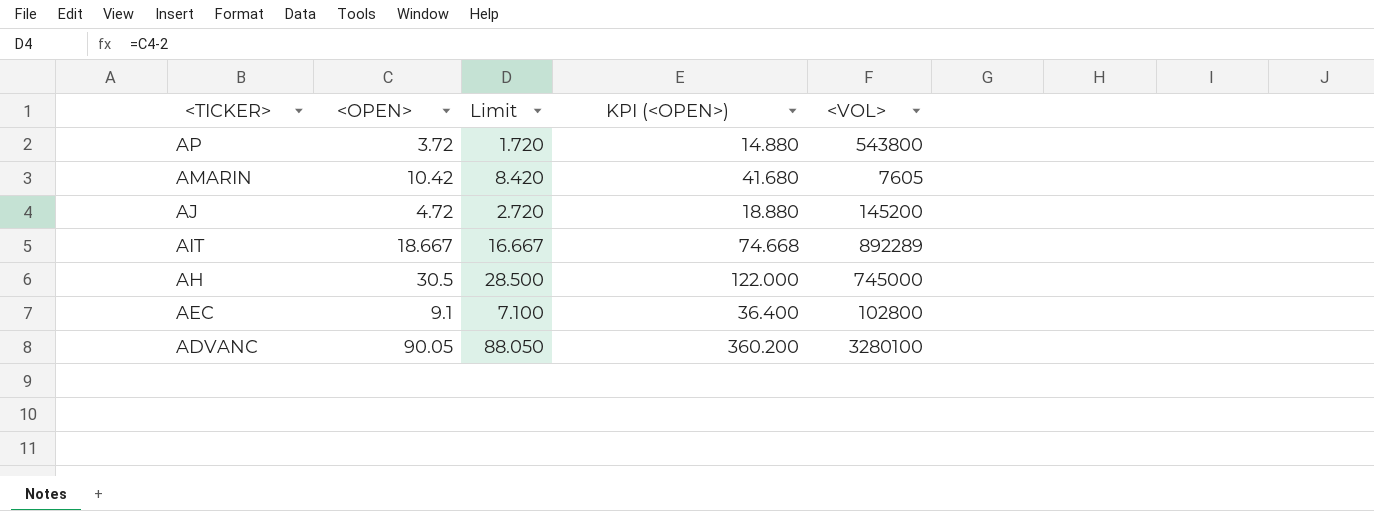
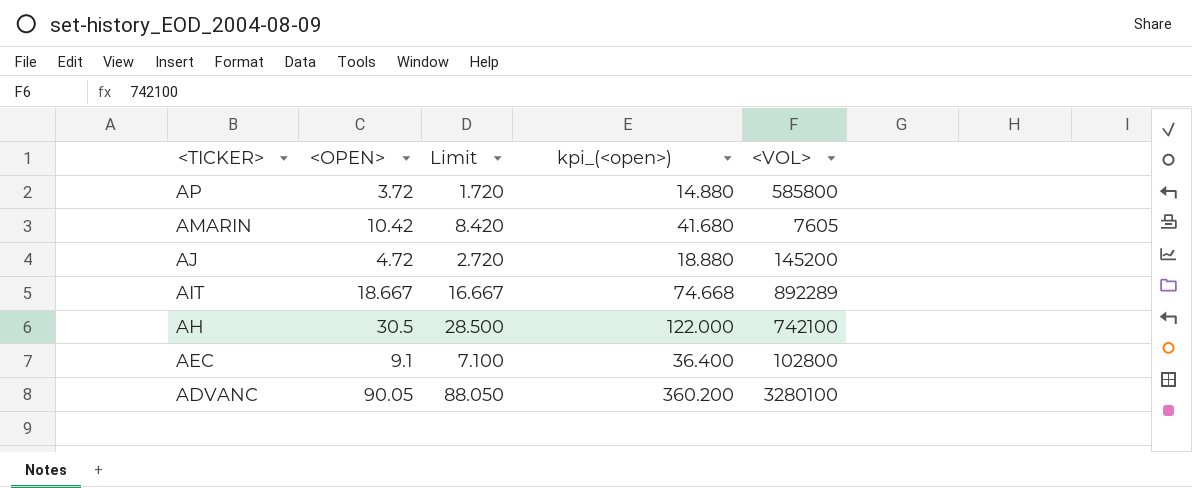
column name: KPI (<OPEN>) -> kpi_(<open>)
AP | <VOL>: 543800 -> 585800
AH | <VOL>: 745000 -> 742100

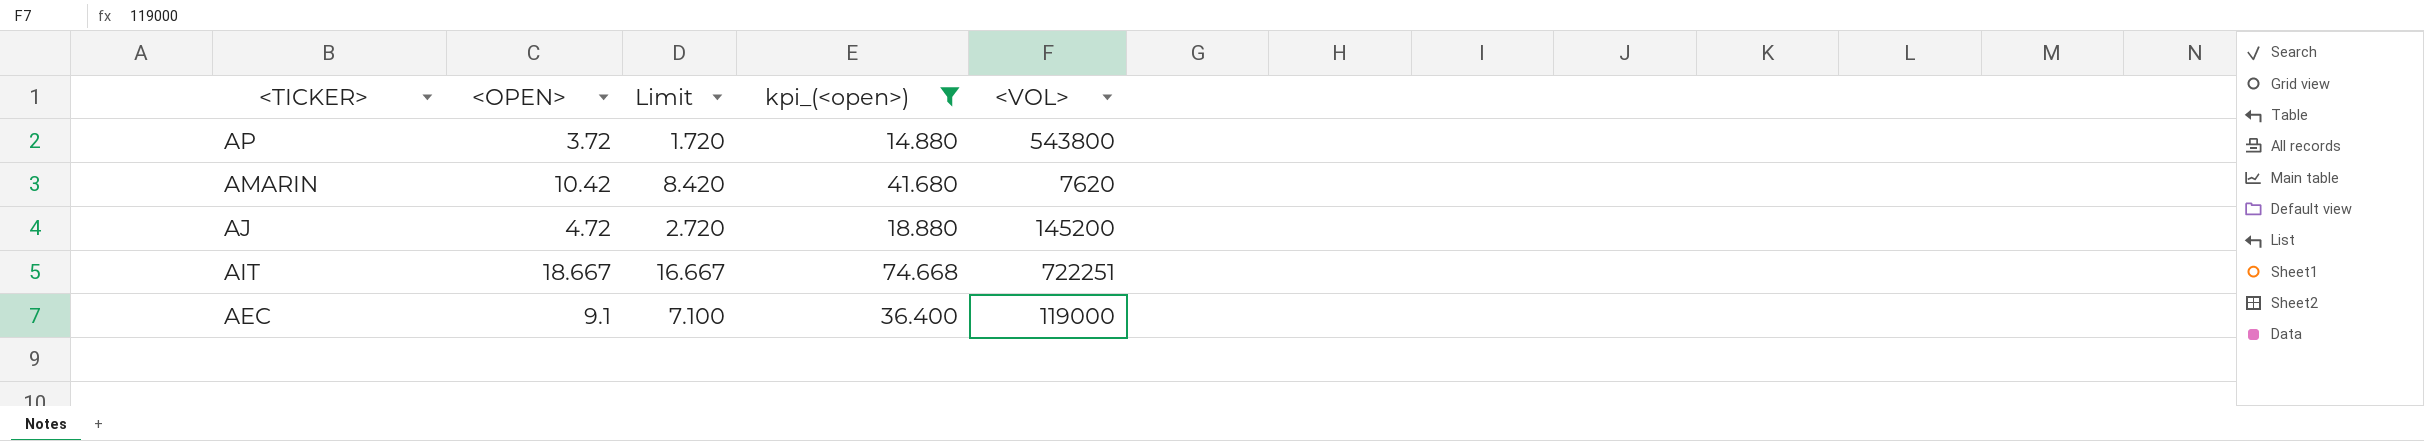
filter: none -> kpi_(<open>) <= 74.668
AP | <VOL>: 585800 -> 543800
AMARIN | <VOL>: 7605 -> 7620
AIT | <VOL>: 892289 -> 722251
AEC | <VOL>: 102800 -> 119000

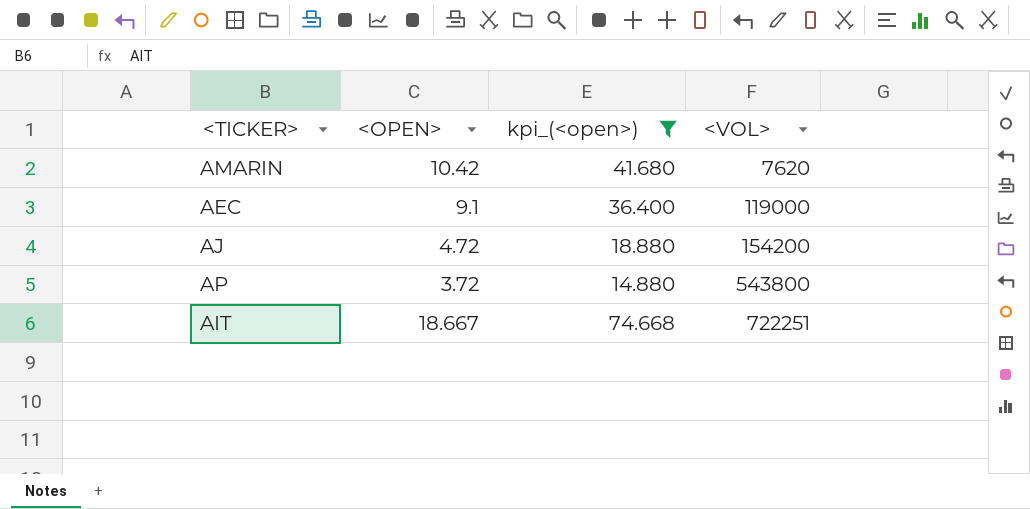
row order: <TICKER> descending -> <VOL> ascending
column Limit | formula: [<OPEN>] - 2 -> none
AJ | <VOL>: 145200 -> 154200

